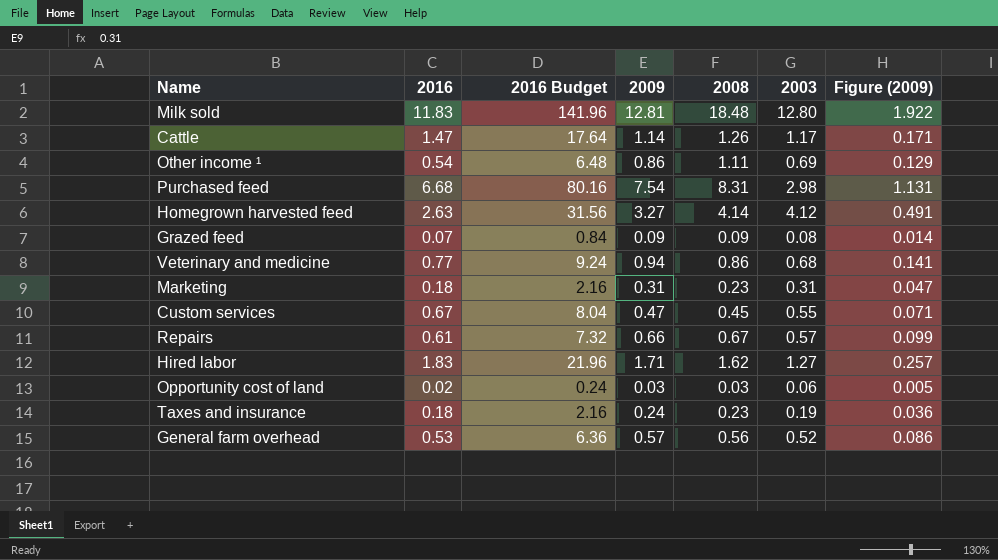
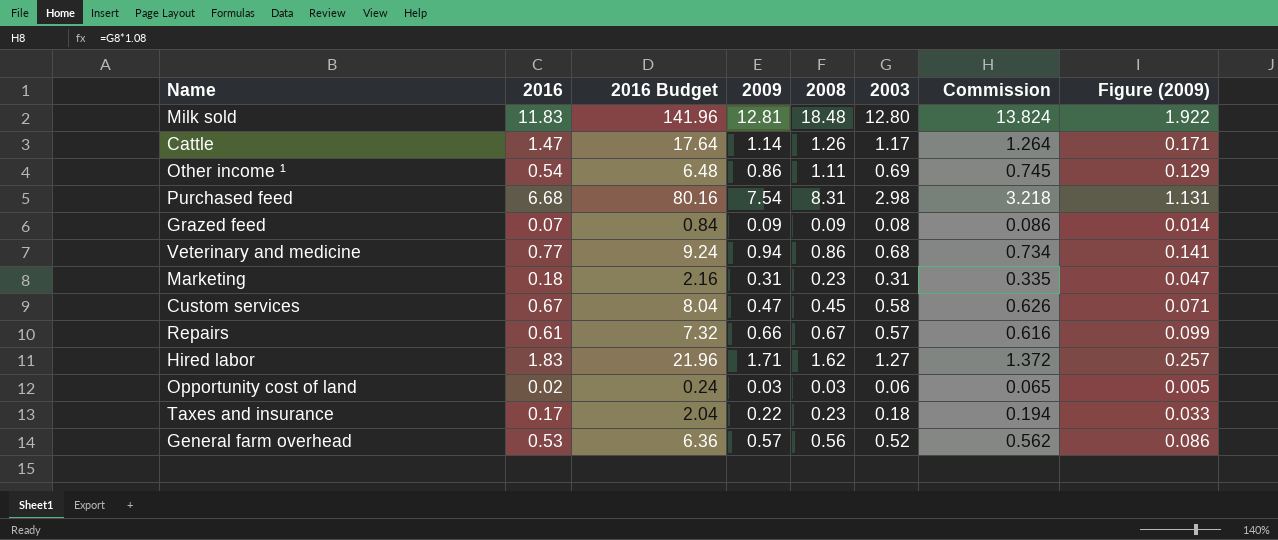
column Commission | formula: none -> [2003] * 1.08
row Homegrown harvested feed: 2.63 | 31.56 | 3.27 | 4.14 | 4.12 | 0.491 -> none
Custom services | 2003: 0.55 -> 0.58
Taxes and insurance | 2016: 0.18 -> 0.17
Taxes and insurance | 2016 Budget: 2.16 -> 2.04
Taxes and insurance | 2009: 0.24 -> 0.22
Taxes and insurance | 2003: 0.19 -> 0.18
Taxes and insurance | Figure (2009): 0.036 -> 0.033

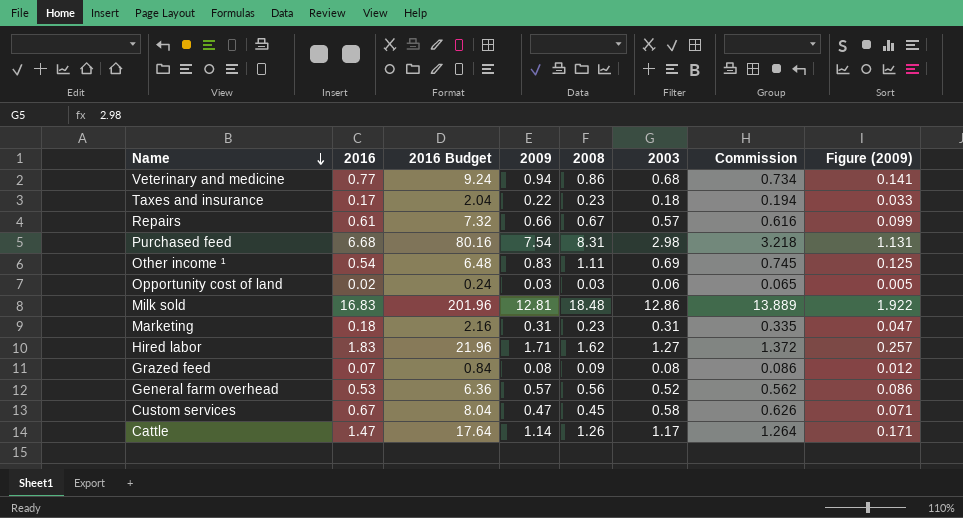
row order: none -> Name descending
Other income ¹ | 2009: 0.86 -> 0.83
Other income ¹ | Figure (2009): 0.129 -> 0.125
Milk sold | 2016: 11.83 -> 16.83
Milk sold | 2016 Budget: 141.96 -> 201.96
Milk sold | 2003: 12.80 -> 12.86
Milk sold | Commission: 13.824 -> 13.889
Grazed feed | 2009: 0.09 -> 0.08
Grazed feed | Figure (2009): 0.014 -> 0.012

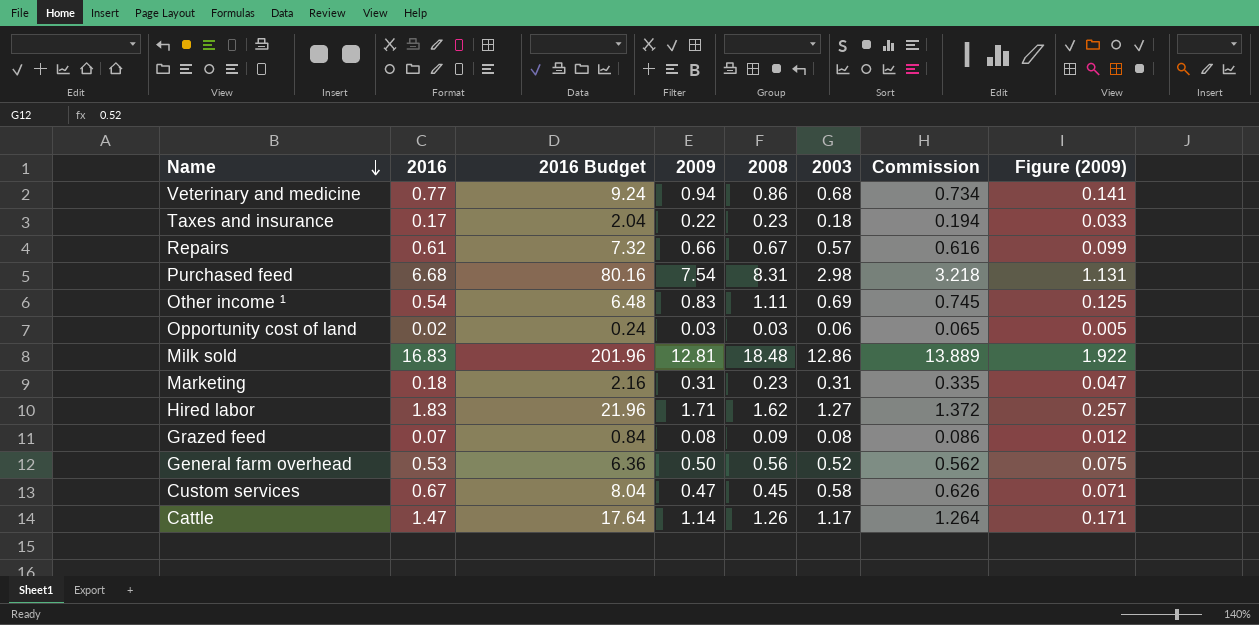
General farm overhead | 2009: 0.57 -> 0.50
General farm overhead | Figure (2009): 0.086 -> 0.075

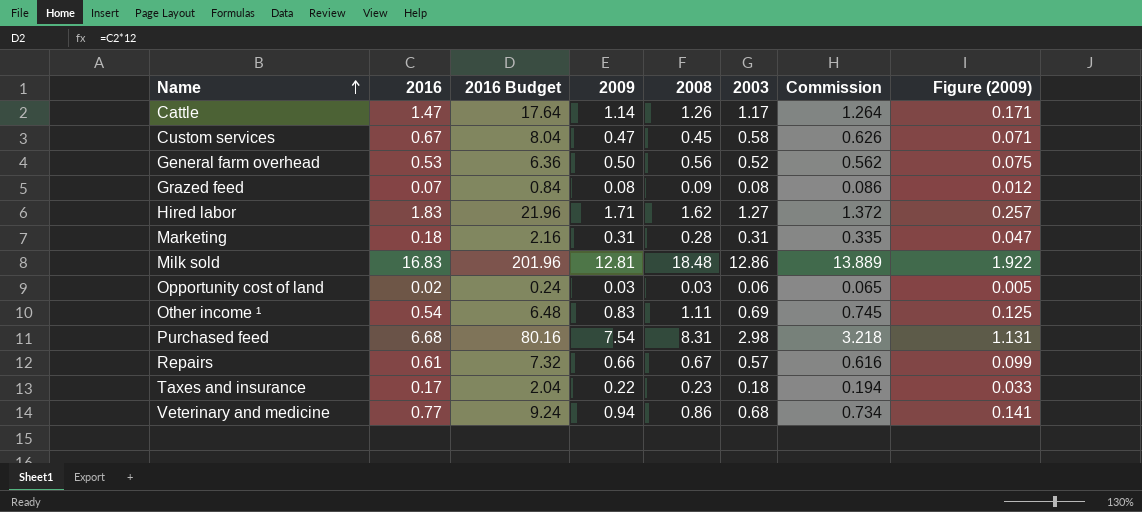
row order: Name descending -> Name ascending
Marketing | 2008: 0.23 -> 0.28

